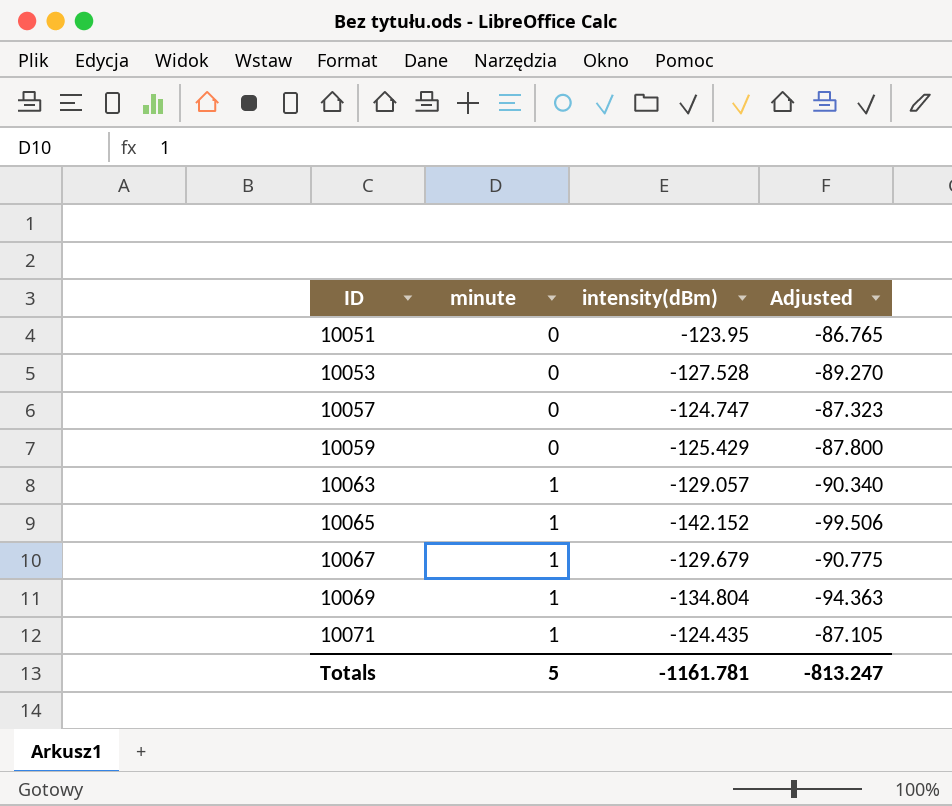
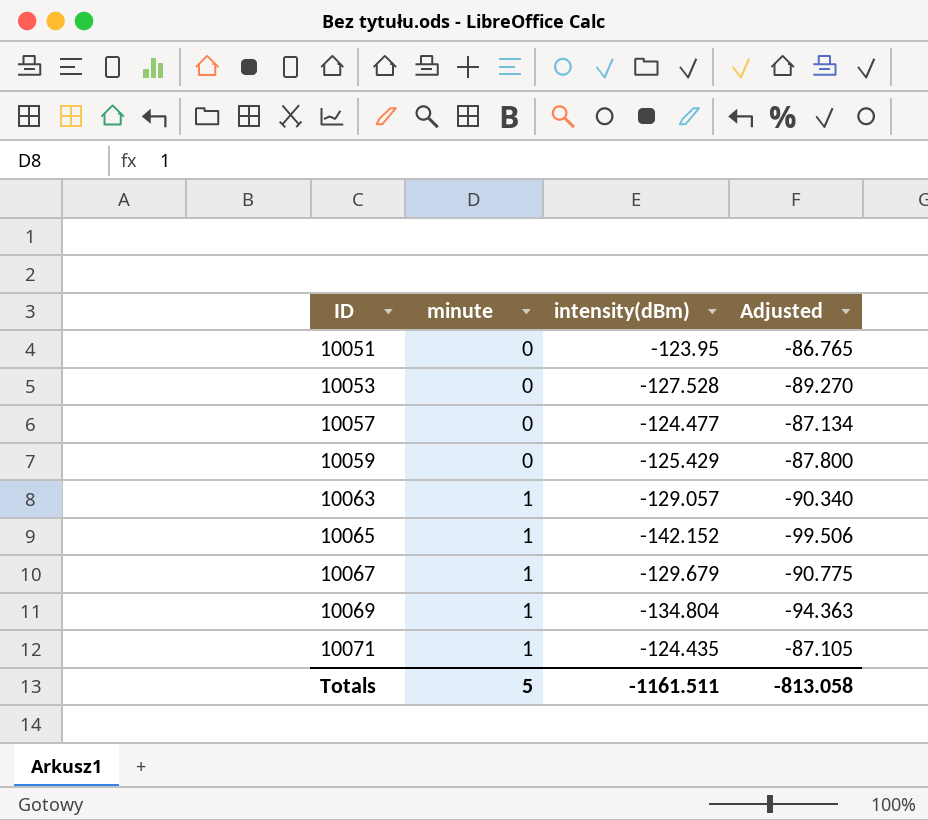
10057 | intensity(dBm): -124.747 -> -124.477
10057 | Adjusted: -87.323 -> -87.134
Totals | intensity(dBm): -1161.781 -> -1161.511
Totals | Adjusted: -813.247 -> -813.058

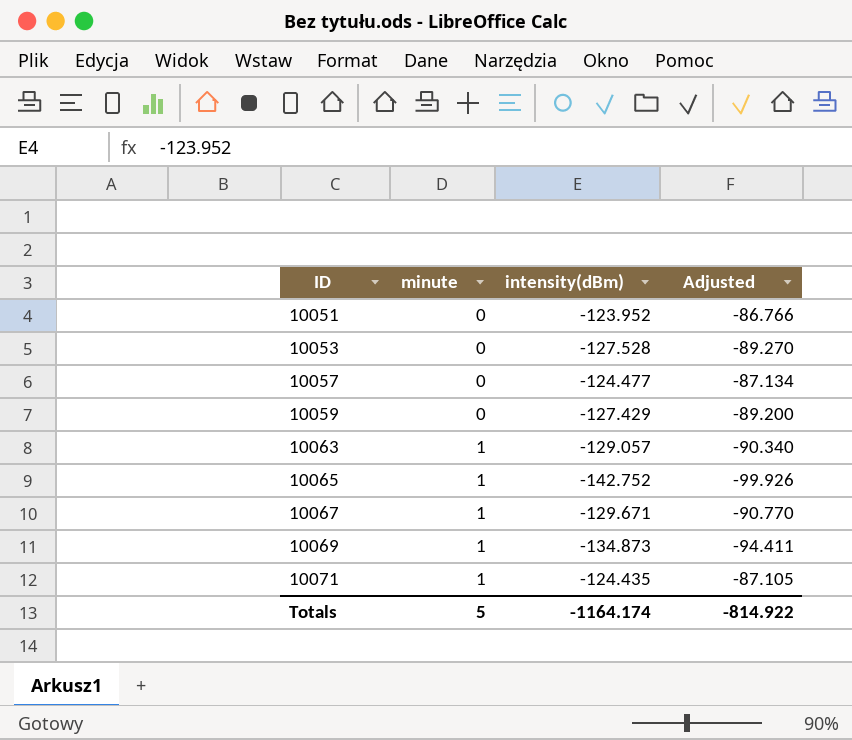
10051 | intensity(dBm): -123.95 -> -123.952
10051 | Adjusted: -86.765 -> -86.766
10059 | intensity(dBm): -125.429 -> -127.429
10059 | Adjusted: -87.800 -> -89.200
10065 | intensity(dBm): -142.152 -> -142.752
10065 | Adjusted: -99.506 -> -99.926
10067 | intensity(dBm): -129.679 -> -129.671
10067 | Adjusted: -90.775 -> -90.770
10069 | intensity(dBm): -134.804 -> -134.873
10069 | Adjusted: -94.363 -> -94.411
Totals | intensity(dBm): -1161.511 -> -1164.174
Totals | Adjusted: -813.058 -> -814.922

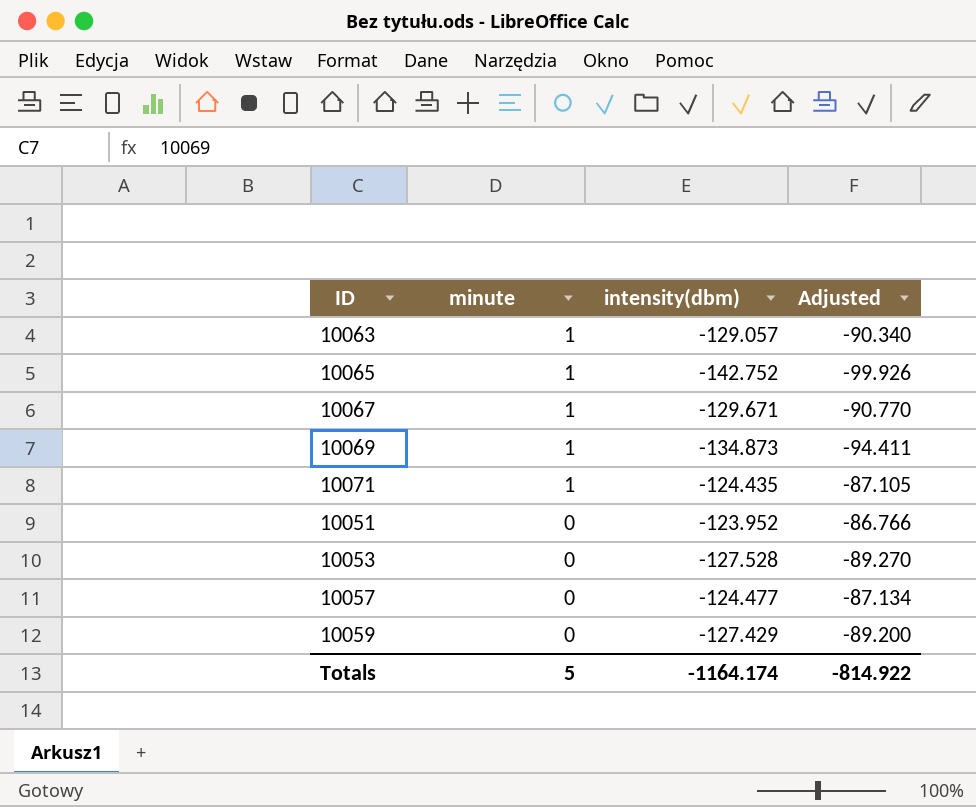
row order: ID ascending -> minute descending
column name: intensity(dBm) -> intensity(dbm)

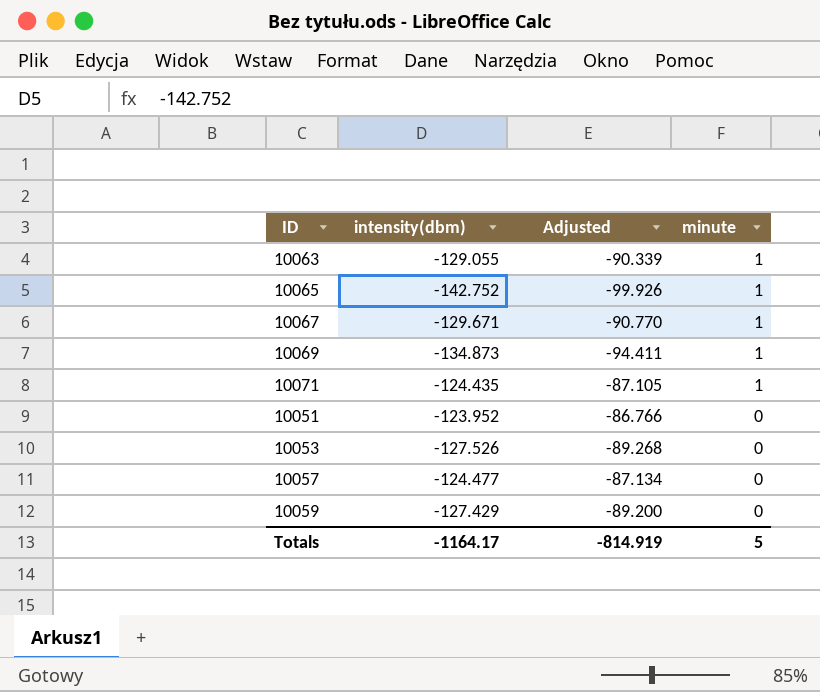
column minute | position: 2 -> 4
10063 | intensity(dbm): -129.057 -> -129.055
10063 | Adjusted: -90.340 -> -90.339
10053 | intensity(dbm): -127.528 -> -127.526
10053 | Adjusted: -89.270 -> -89.268
Totals | intensity(dbm): -1164.174 -> -1164.17
Totals | Adjusted: -814.922 -> -814.919

